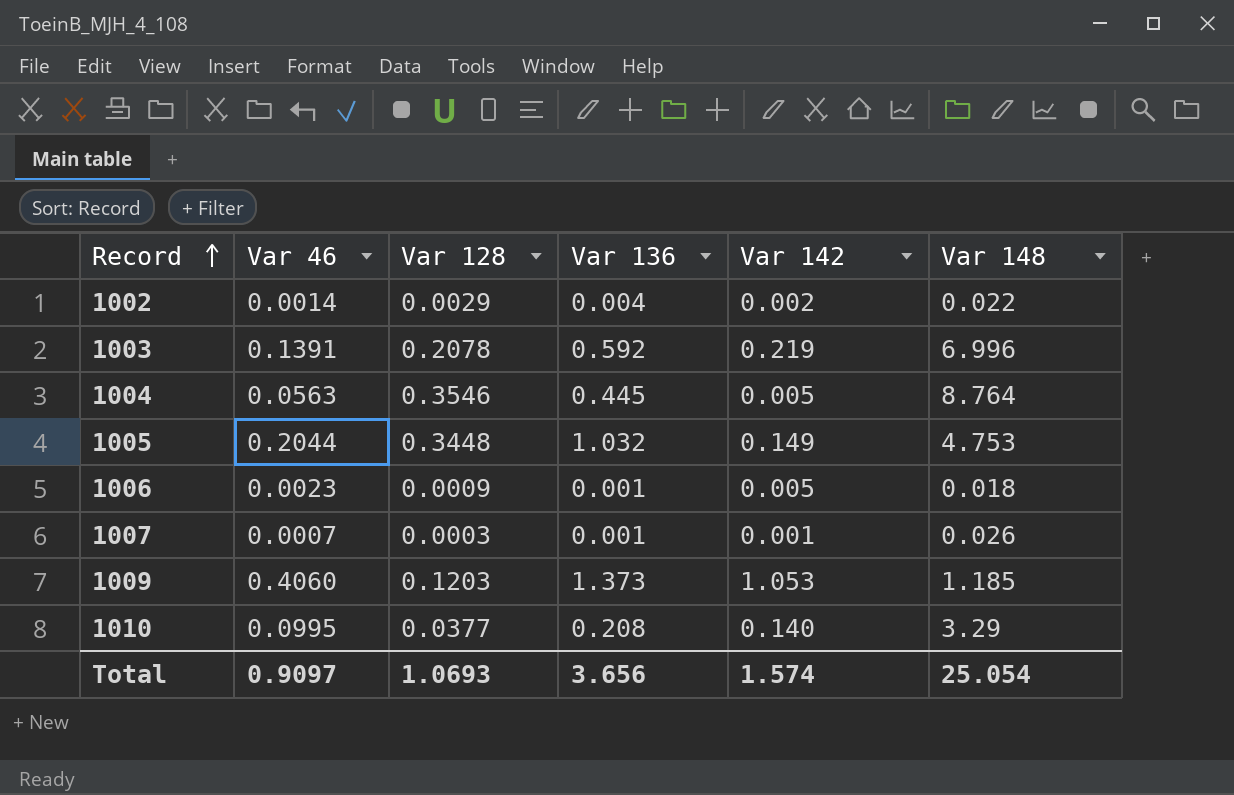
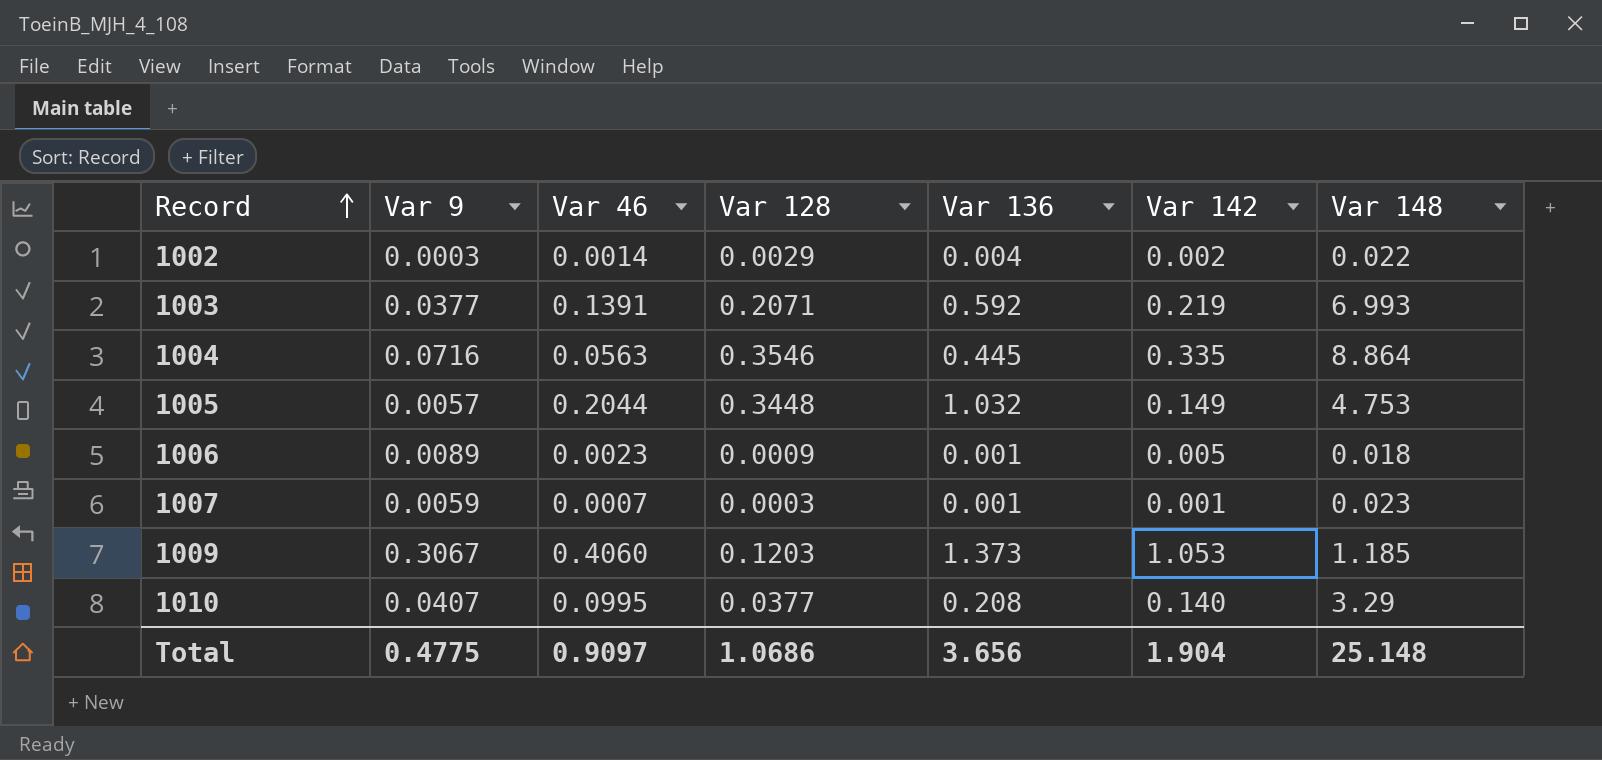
column Var 9 | position: none -> 2
1003 | Var 128: 0.2078 -> 0.2071
1003 | Var 148: 6.996 -> 6.993
1004 | Var 142: 0.005 -> 0.335
1004 | Var 148: 8.764 -> 8.864
1007 | Var 148: 0.026 -> 0.023
Total | Var 128: 1.0693 -> 1.0686
Total | Var 142: 1.574 -> 1.904
Total | Var 148: 25.054 -> 25.148

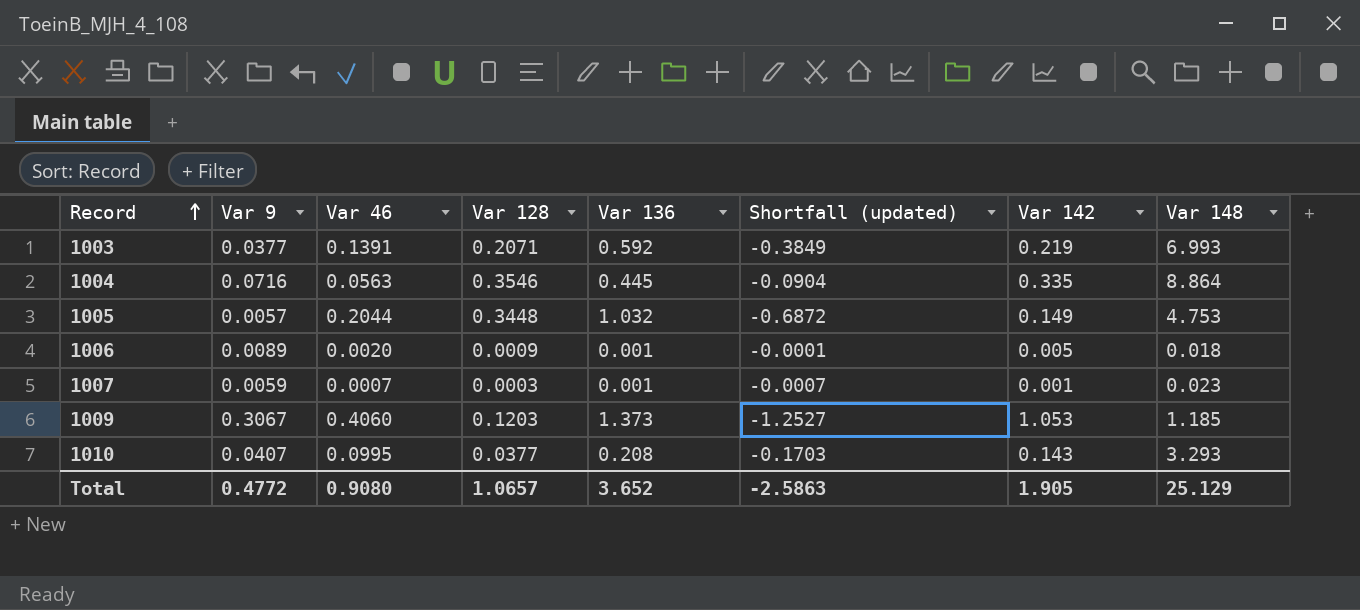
column Shortfall (updated) | formula: none -> [Var 128] - [Var 136]
row 1002: 0.0003 | 0.0014 | 0.0029 | 0.004 | 0.002 | 0.022 -> none
1006 | Var 46: 0.0023 -> 0.0020
1010 | Var 142: 0.140 -> 0.143
1010 | Var 148: 3.29 -> 3.293
Total | Var 9: 0.4775 -> 0.4772
Total | Var 46: 0.9097 -> 0.9080
Total | Var 128: 1.0686 -> 1.0657
Total | Var 136: 3.656 -> 3.652
Total | Var 142: 1.904 -> 1.905
Total | Var 148: 25.148 -> 25.129

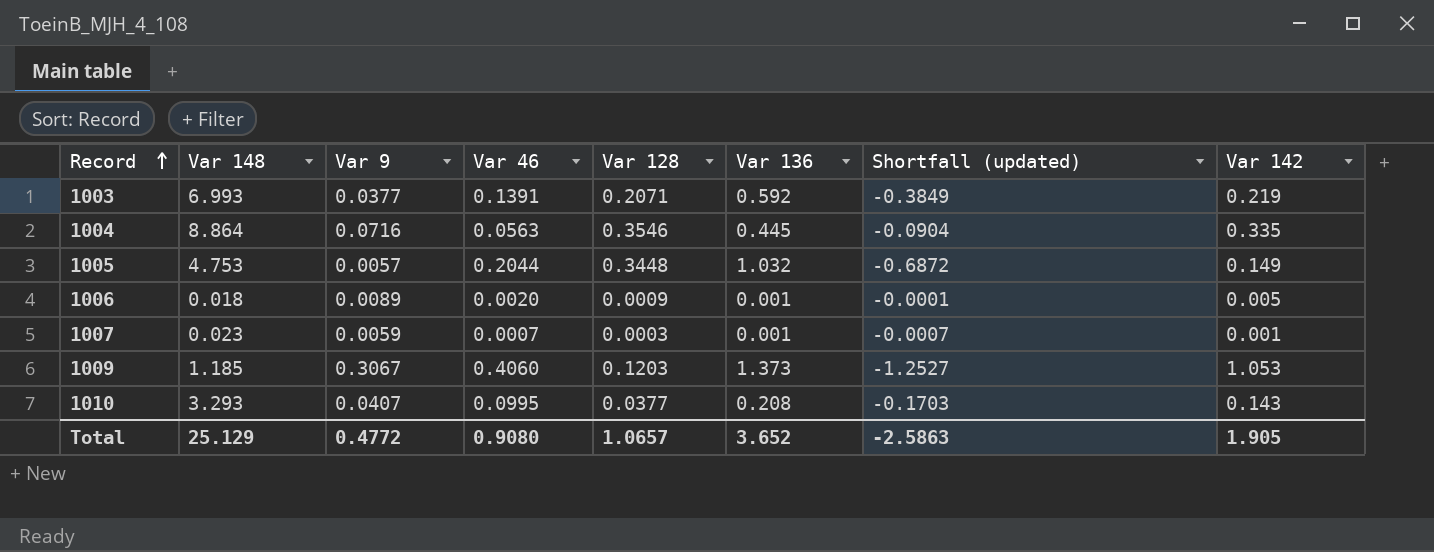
column Var 148 | position: 8 -> 2

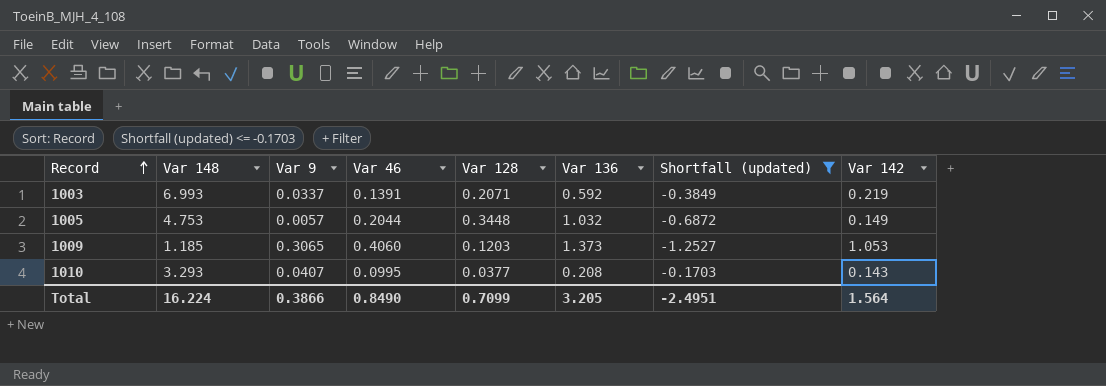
filter: none -> Shortfall (updated) <= -0.1703
1003 | Var 9: 0.0377 -> 0.0337
1009 | Var 9: 0.3067 -> 0.3065
Total | Var 148: 25.129 -> 16.224
Total | Var 9: 0.4772 -> 0.3866
Total | Var 46: 0.9080 -> 0.8490
Total | Var 128: 1.0657 -> 0.7099
Total | Var 136: 3.652 -> 3.205
Total | Shortfall (updated): -2.5863 -> -2.4951
Total | Var 142: 1.905 -> 1.564

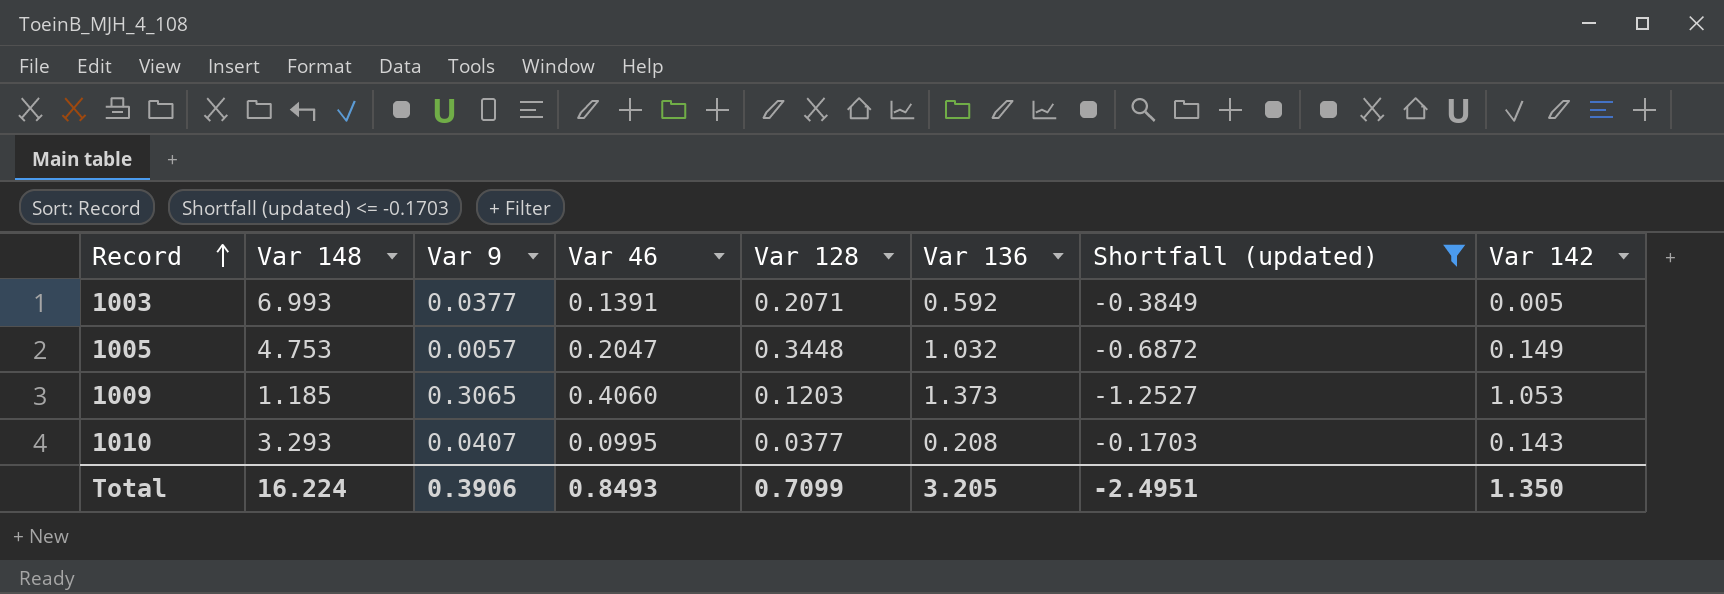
1003 | Var 9: 0.0337 -> 0.0377
1003 | Var 142: 0.219 -> 0.005
1005 | Var 46: 0.2044 -> 0.2047
Total | Var 9: 0.3866 -> 0.3906
Total | Var 46: 0.8490 -> 0.8493
Total | Var 142: 1.564 -> 1.350

